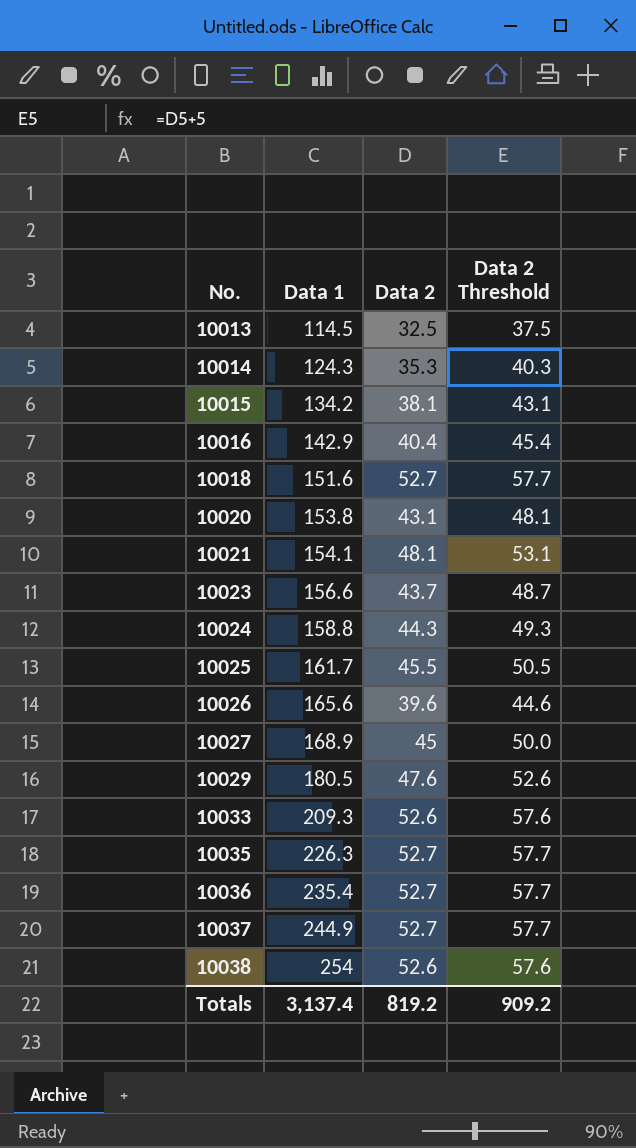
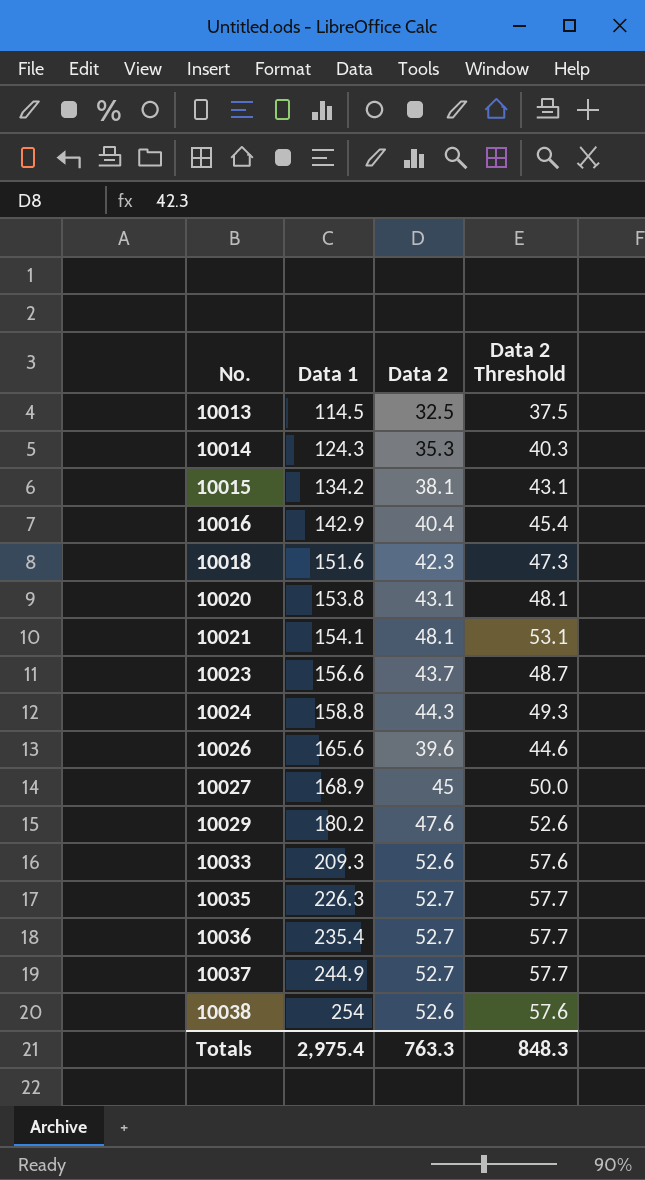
row 10025: 161.7 | 45.5 | 50.5 -> none
10018 | Data 2: 52.7 -> 42.3
10018 | Data 2 Threshold: 57.7 -> 47.3
10029 | Data 1: 180.5 -> 180.2
Totals | Data 1: 3,137.4 -> 2,975.4
Totals | Data 2: 819.2 -> 763.3
Totals | Data 2 Threshold: 909.2 -> 848.3

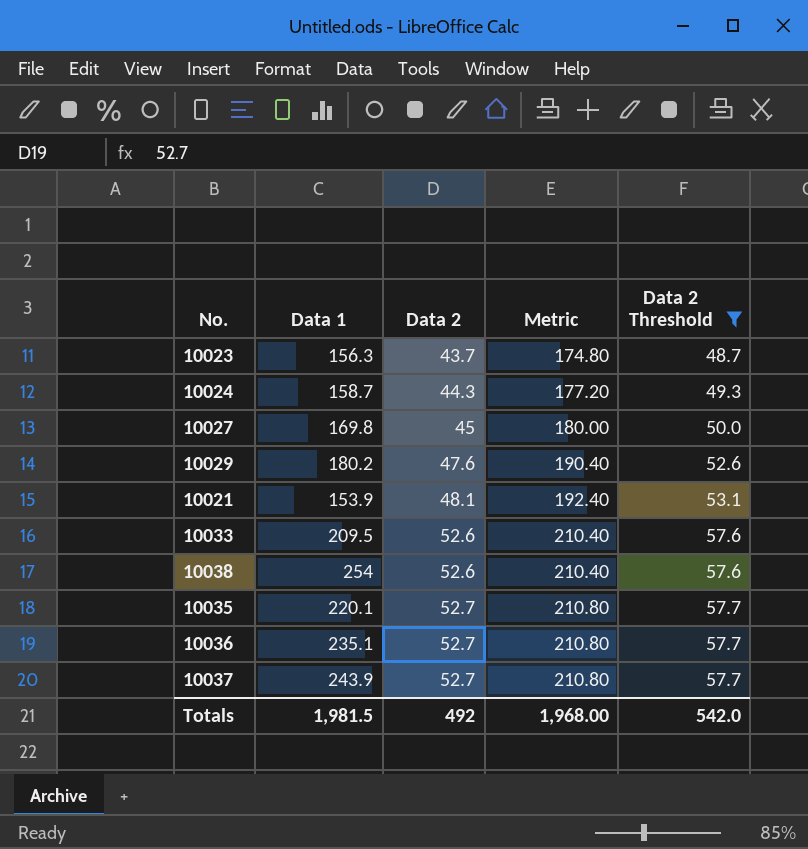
filter: none -> Data 2 Threshold >= 48.7
row order: No. ascending -> Data 2 ascending
column Metric | formula: none -> [Data 2] * 4
10023 | Data 1: 156.6 -> 156.3
10024 | Data 1: 158.8 -> 158.7
10027 | Data 1: 168.9 -> 169.8
10021 | Data 1: 154.1 -> 153.9
10033 | Data 1: 209.3 -> 209.5
10035 | Data 1: 226.3 -> 220.1
10036 | Data 1: 235.4 -> 235.1
10037 | Data 1: 244.9 -> 243.9
Totals | Data 1: 2,975.4 -> 1,981.5
Totals | Data 2: 763.3 -> 492
Totals | Data 2 Threshold: 848.3 -> 542.0

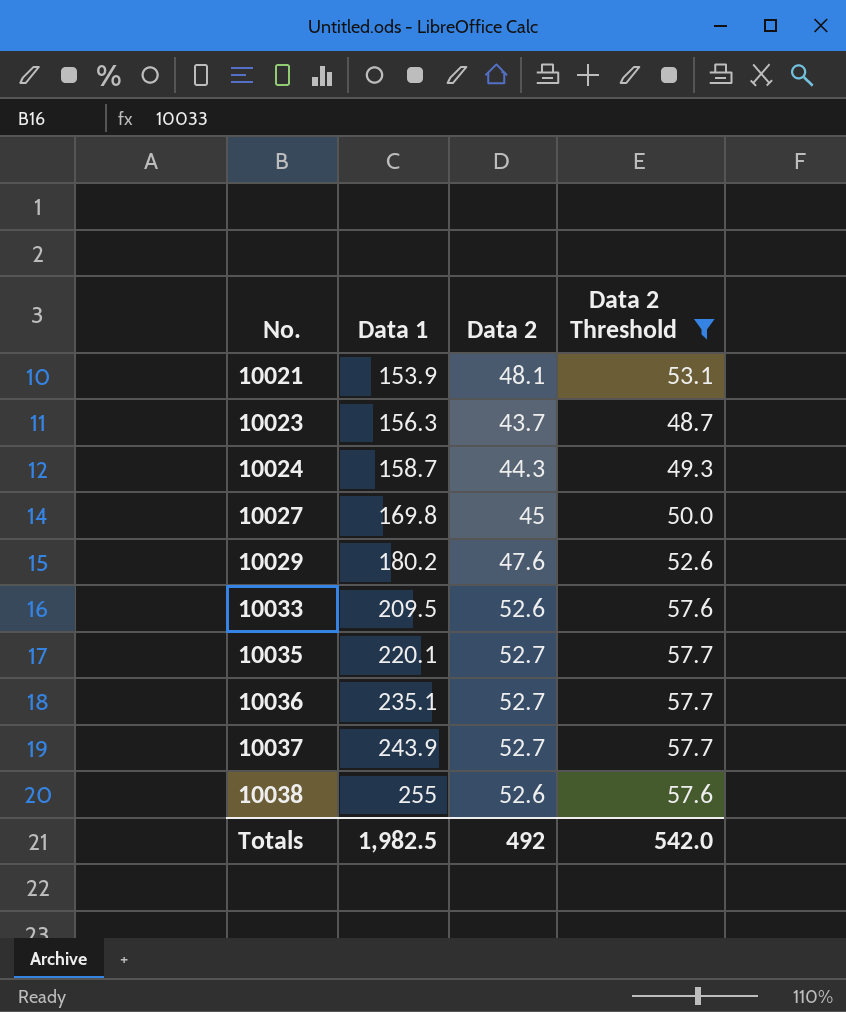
row order: Data 2 ascending -> No. ascending
column Metric | formula: [Data 2] * 4 -> none
10038 | Data 1: 254 -> 255
Totals | Data 1: 1,981.5 -> 1,982.5

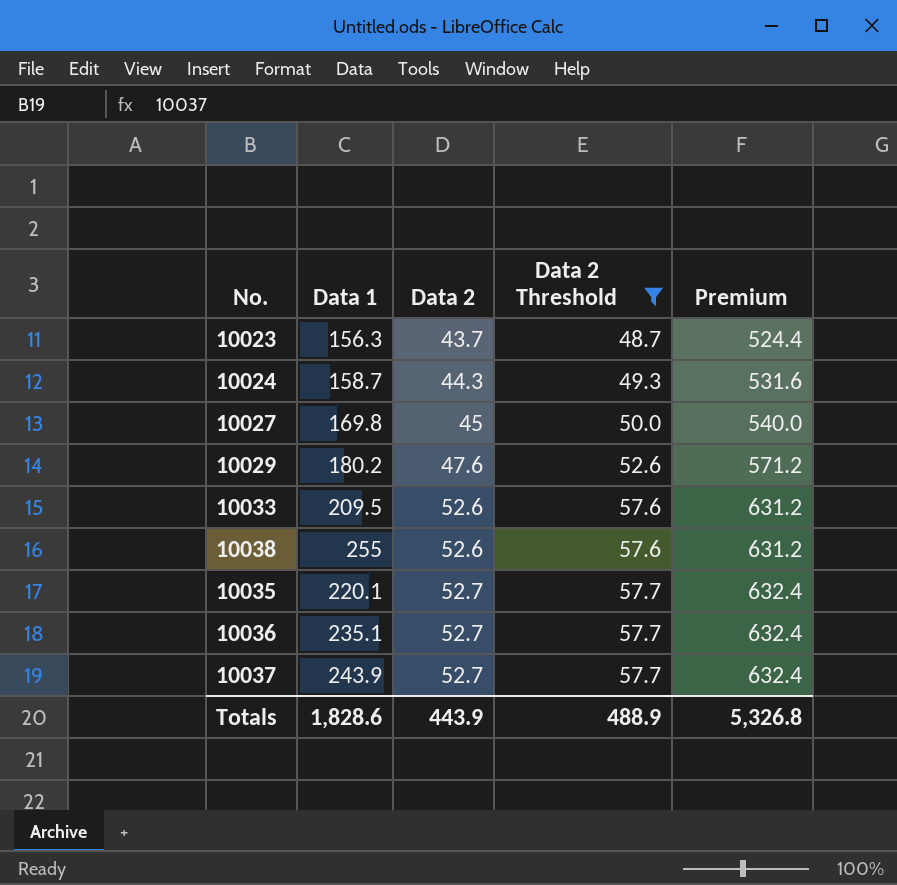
row order: No. ascending -> Data 2 ascending
column Premium | formula: none -> [Data 2] * 12
row 10021: 153.9 | 48.1 | 53.1 -> none
Totals | Data 1: 1,982.5 -> 1,828.6
Totals | Data 2: 492 -> 443.9
Totals | Data 2 Threshold: 542.0 -> 488.9

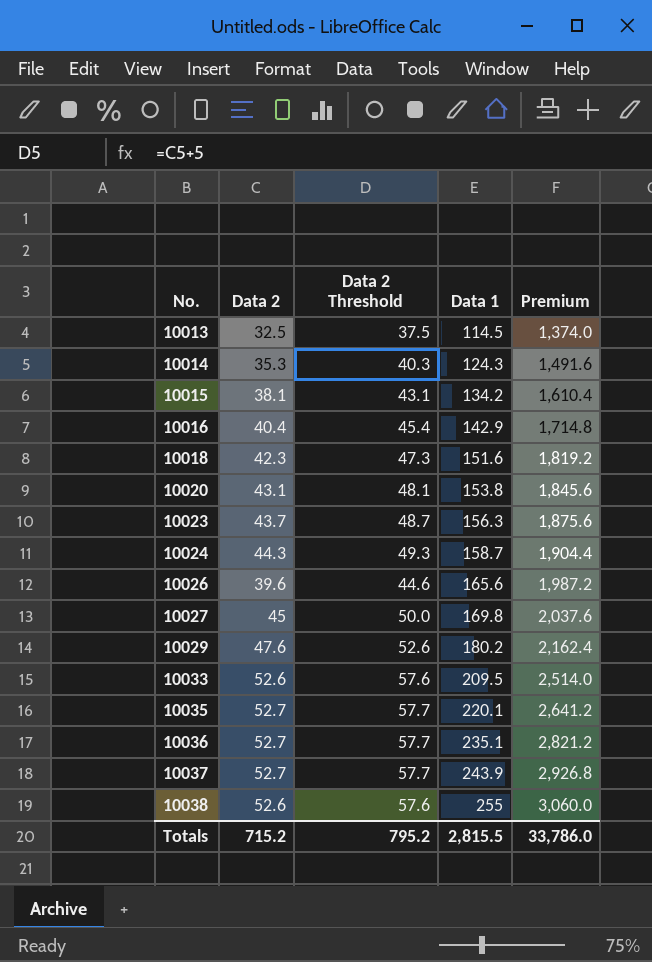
filter: Data 2 Threshold >= 48.7 -> none
row order: Data 2 ascending -> No. ascending
column Data 1 | position: 2 -> 4
column Premium | formula: [Data 2] * 12 -> [Data 1] * 12
Totals | Data 2: 443.9 -> 715.2
Totals | Data 2 Threshold: 488.9 -> 795.2
Totals | Data 1: 1,828.6 -> 2,815.5
Totals | Premium: 5,326.8 -> 33,786.0

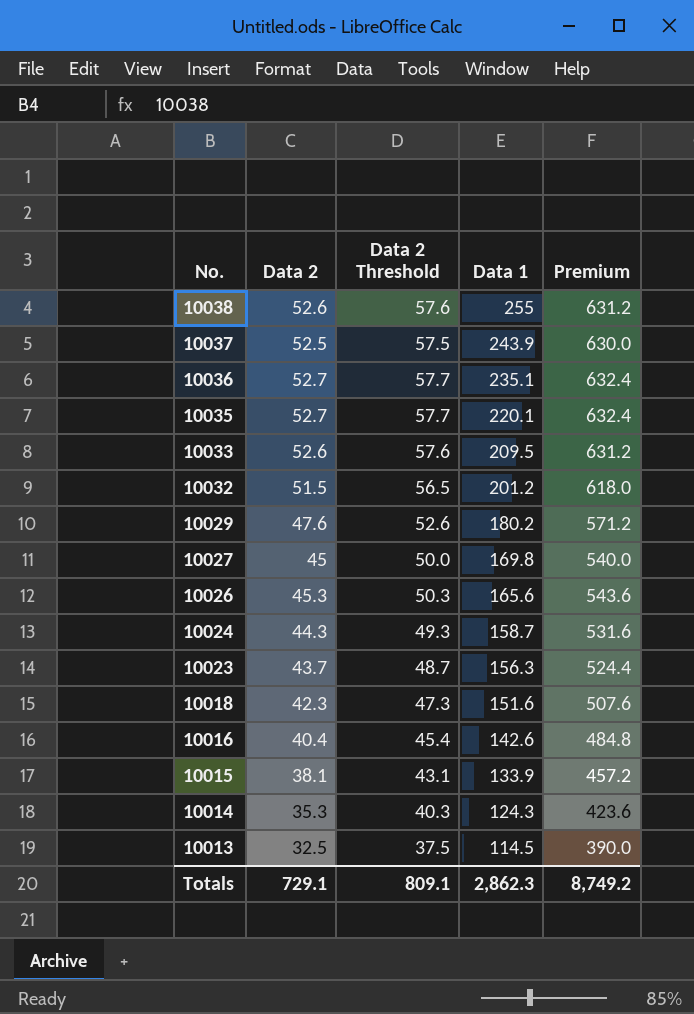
row order: No. ascending -> No. descending
column Premium | formula: [Data 1] * 12 -> [Data 2] * 12
row 10020: 43.1 | 48.1 | 153.8 | 1,845.6 -> none
10037 | Data 2: 52.7 -> 52.5
10037 | Data 2 Threshold: 57.7 -> 57.5
row 10032: none -> 51.5 | 56.5 | 201.2 | 618.0
10026 | Data 2: 39.6 -> 45.3
10026 | Data 2 Threshold: 44.6 -> 50.3
10016 | Data 1: 142.9 -> 142.6
10015 | Data 1: 134.2 -> 133.9
Totals | Data 2: 715.2 -> 729.1
Totals | Data 2 Threshold: 795.2 -> 809.1
Totals | Data 1: 2,815.5 -> 2,862.3
Totals | Premium: 33,786.0 -> 8,749.2

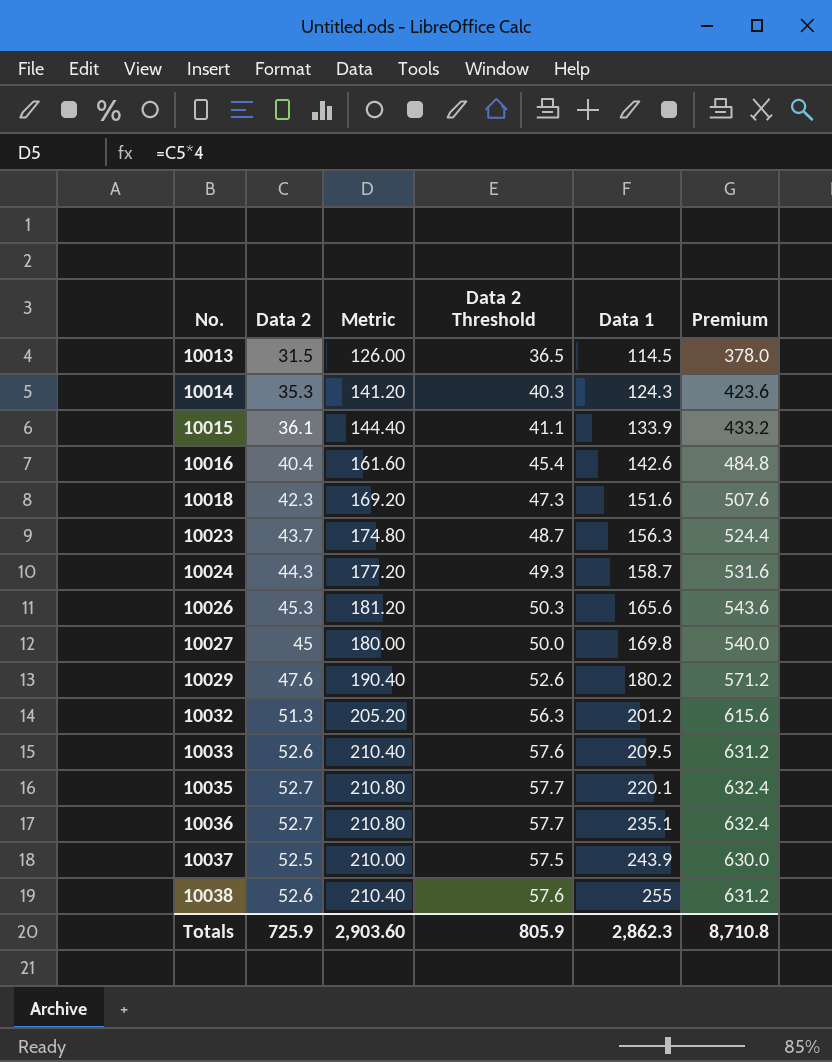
row order: No. descending -> No. ascending
column Metric | formula: none -> [Data 2] * 4
10013 | Data 2: 32.5 -> 31.5
10013 | Data 2 Threshold: 37.5 -> 36.5
10013 | Premium: 390.0 -> 378.0
10015 | Data 2: 38.1 -> 36.1
10015 | Data 2 Threshold: 43.1 -> 41.1
10015 | Premium: 457.2 -> 433.2
10032 | Data 2: 51.5 -> 51.3
10032 | Data 2 Threshold: 56.5 -> 56.3
10032 | Premium: 618.0 -> 615.6
Totals | Data 2: 729.1 -> 725.9
Totals | Data 2 Threshold: 809.1 -> 805.9
Totals | Premium: 8,749.2 -> 8,710.8

